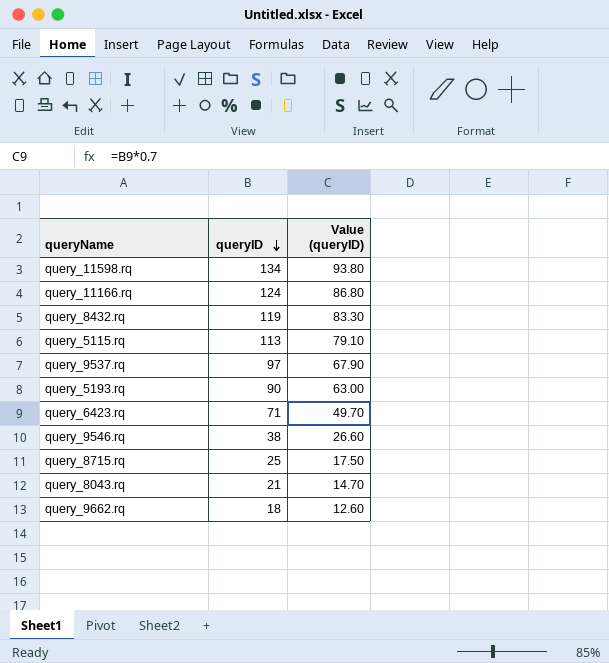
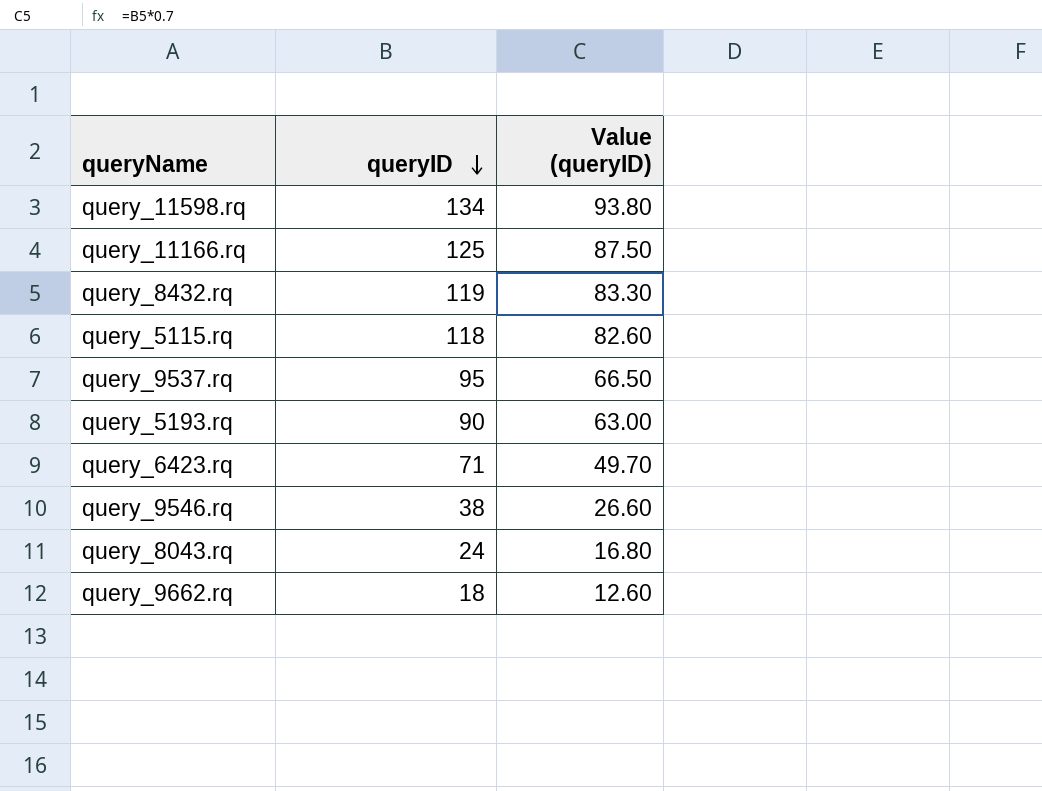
row query_8715.rq: 25 | 17.50 -> none
query_11166.rq | queryID: 124 -> 125
query_11166.rq | Value (queryID): 86.80 -> 87.50
query_5115.rq | queryID: 113 -> 118
query_5115.rq | Value (queryID): 79.10 -> 82.60
query_9537.rq | queryID: 97 -> 95
query_9537.rq | Value (queryID): 67.90 -> 66.50
query_8043.rq | queryID: 21 -> 24
query_8043.rq | Value (queryID): 14.70 -> 16.80

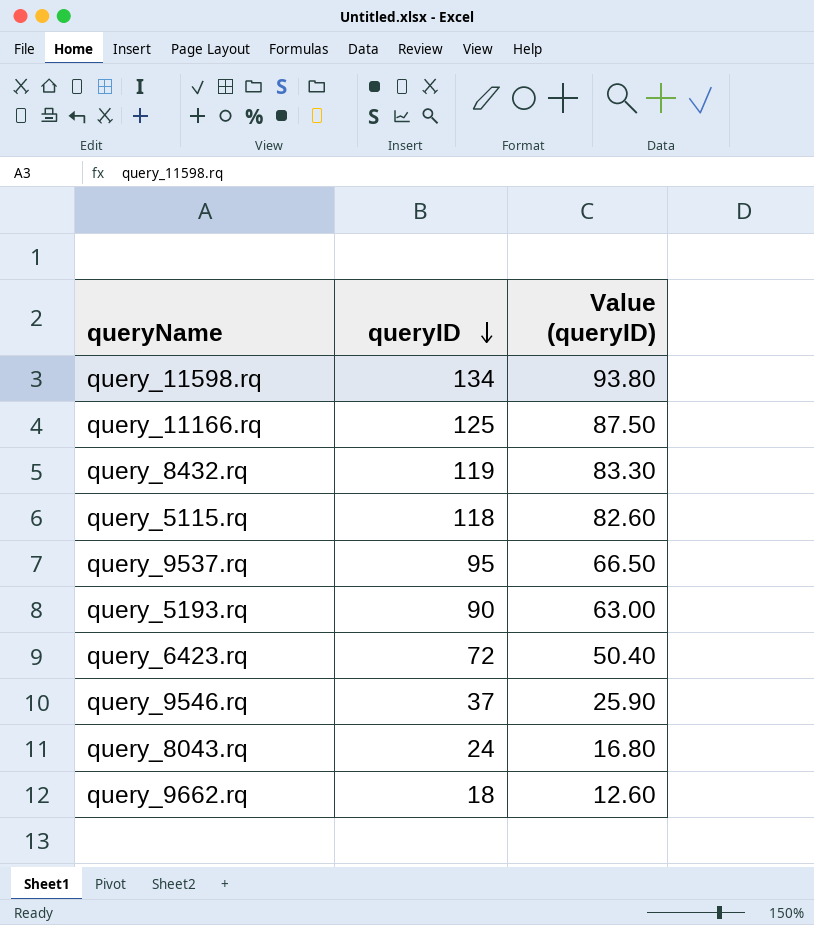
query_6423.rq | queryID: 71 -> 72
query_6423.rq | Value (queryID): 49.70 -> 50.40
query_9546.rq | queryID: 38 -> 37
query_9546.rq | Value (queryID): 26.60 -> 25.90

